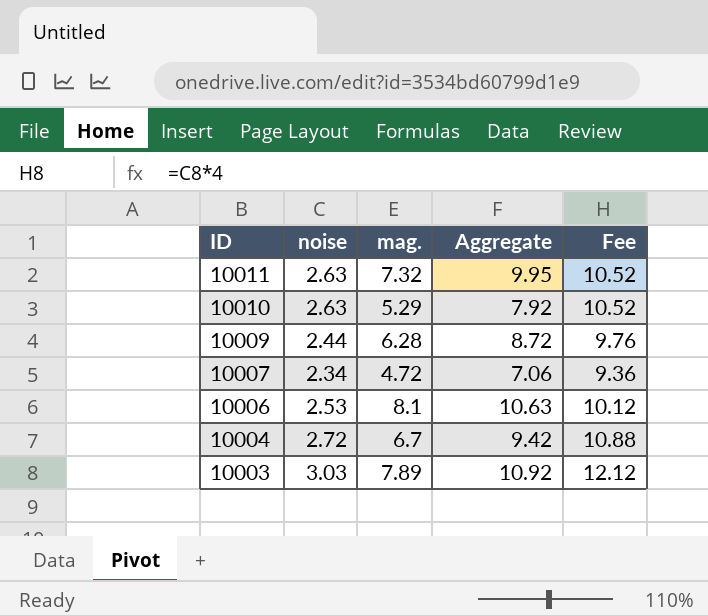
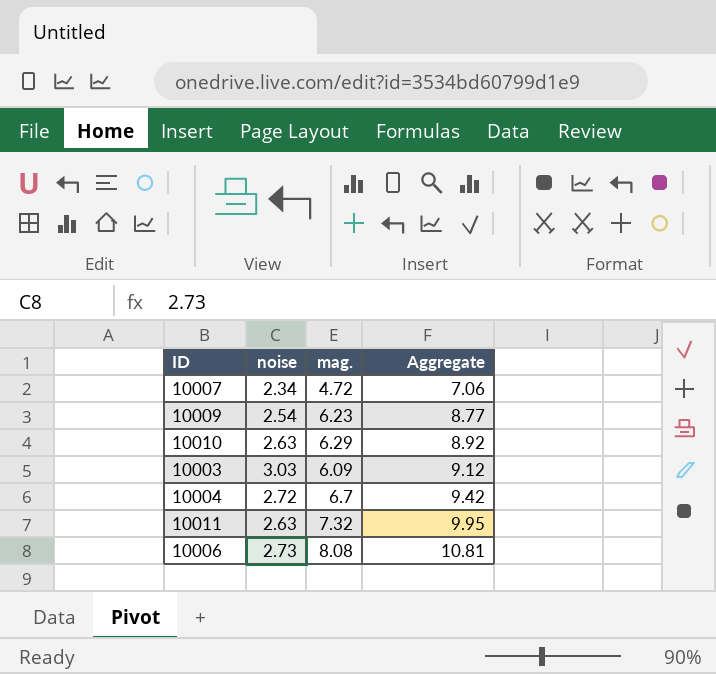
row order: ID descending -> Aggregate ascending
column Fee | formula: [noise] * 4 -> none
10009 | noise: 2.44 -> 2.54
10009 | mag.: 6.28 -> 6.23
10009 | Aggregate: 8.72 -> 8.77
10010 | mag.: 5.29 -> 6.29
10010 | Aggregate: 7.92 -> 8.92
10003 | mag.: 7.89 -> 6.09
10003 | Aggregate: 10.92 -> 9.12
10006 | noise: 2.53 -> 2.73
10006 | mag.: 8.1 -> 8.08
10006 | Aggregate: 10.63 -> 10.81

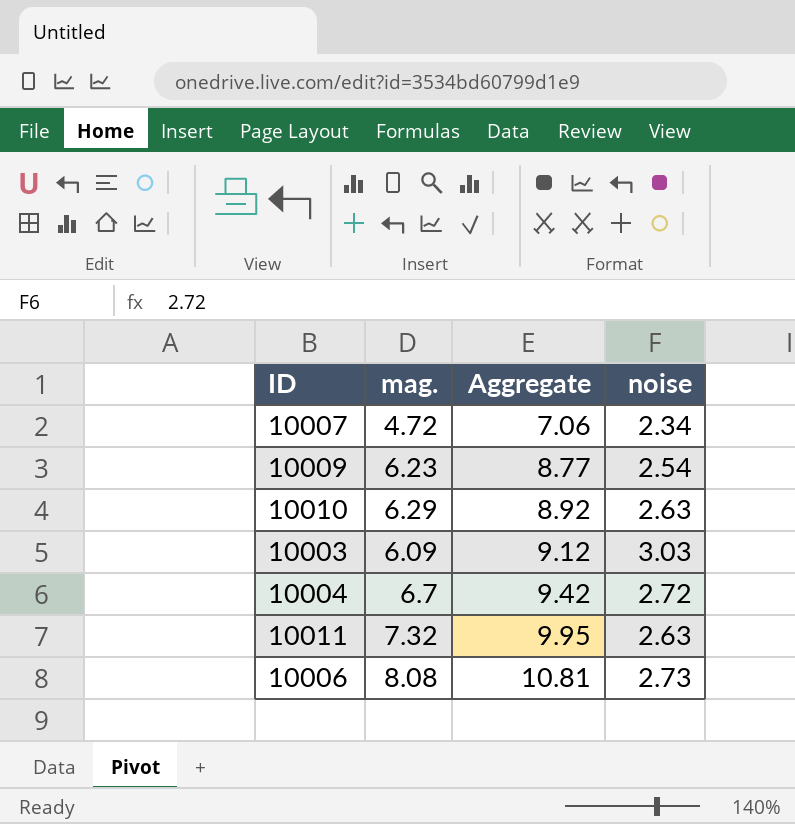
column noise | position: 2 -> 4

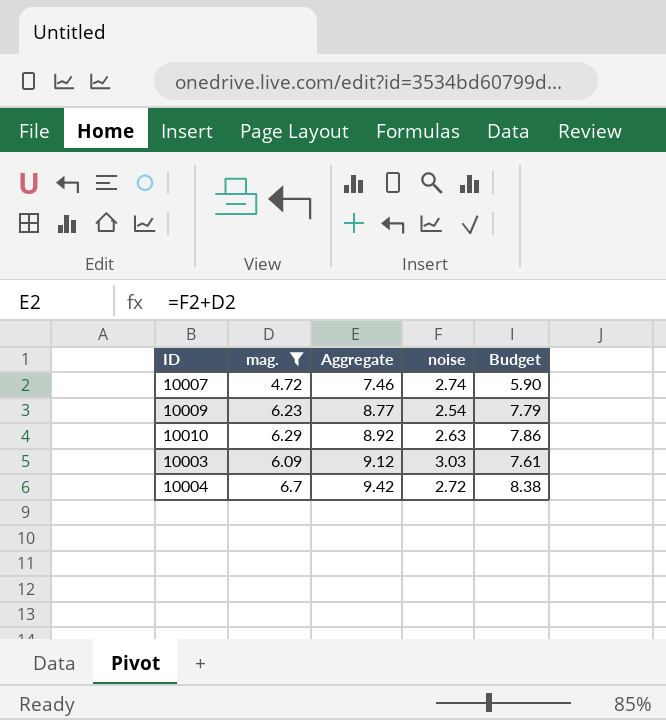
filter: none -> mag. <= 6.7
column Budget | formula: none -> [mag.] * 1.25
10007 | Aggregate: 7.06 -> 7.46
10007 | noise: 2.34 -> 2.74

